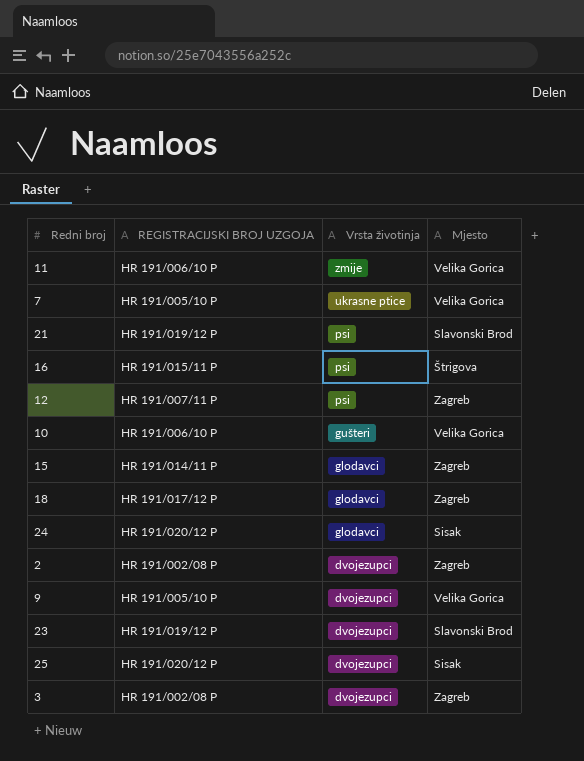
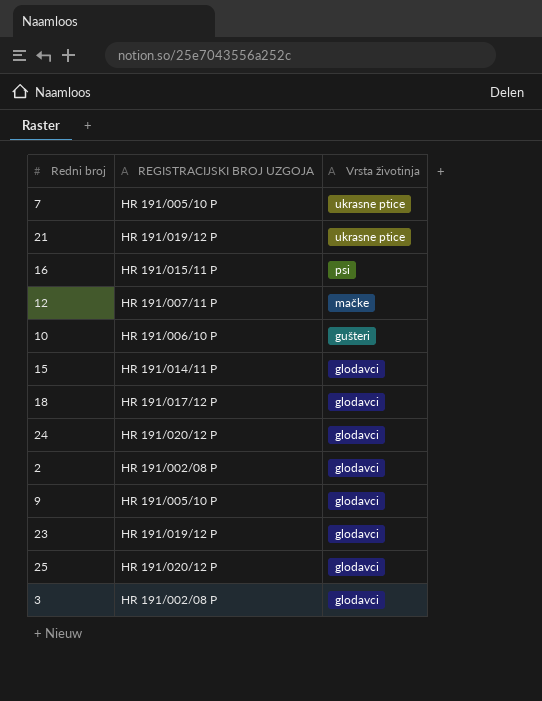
column Mjesto | position: 4 -> none
row 11: HR 191/006/10 P | zmije | Velika Gorica -> none
21 | Vrsta životinja: psi -> ukrasne ptice
12 | Vrsta životinja: psi -> mačke
2 | Vrsta životinja: dvojezupci -> glodavci
9 | Vrsta životinja: dvojezupci -> glodavci
23 | Vrsta životinja: dvojezupci -> glodavci
25 | Vrsta životinja: dvojezupci -> glodavci
3 | Vrsta životinja: dvojezupci -> glodavci

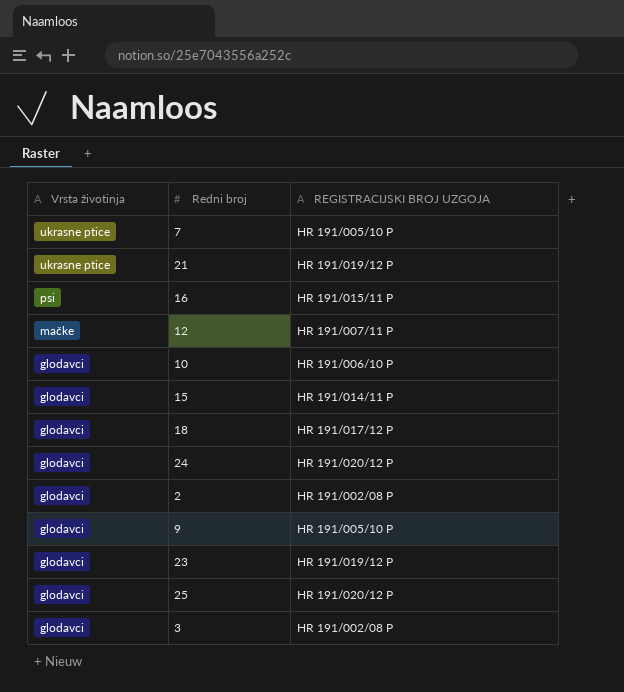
column Vrsta životinja | position: 3 -> 1
10 | Vrsta životinja: gušteri -> glodavci

